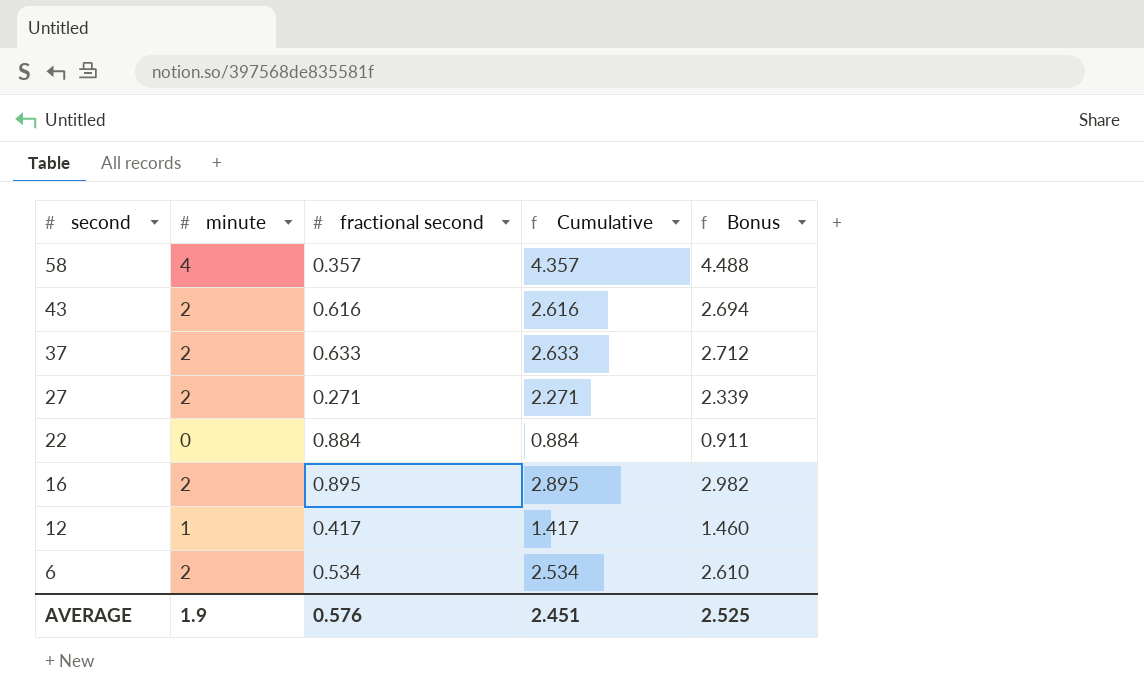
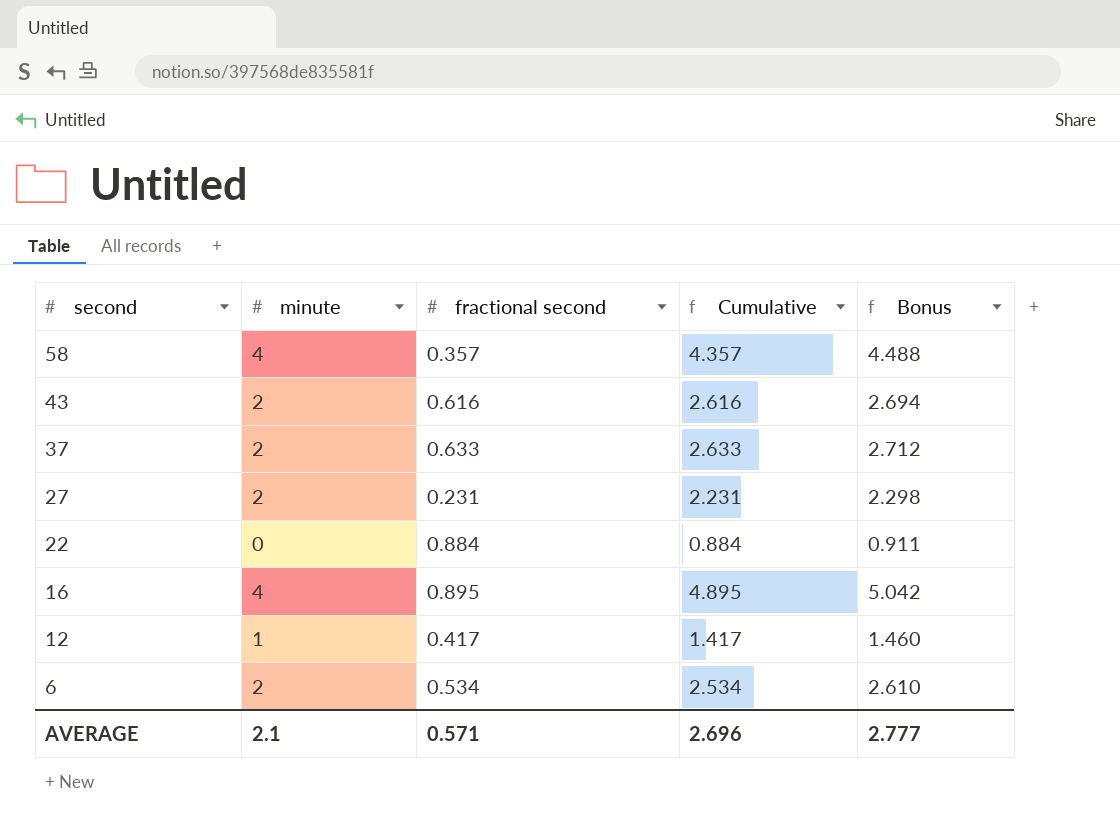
27 | fractional second: 0.271 -> 0.231
27 | Cumulative: 2.271 -> 2.231
27 | Bonus: 2.339 -> 2.298
16 | minute: 2 -> 4
16 | Cumulative: 2.895 -> 4.895
16 | Bonus: 2.982 -> 5.042
AVERAGE | minute: 1.9 -> 2.1
AVERAGE | fractional second: 0.576 -> 0.571
AVERAGE | Cumulative: 2.451 -> 2.696
AVERAGE | Bonus: 2.525 -> 2.777

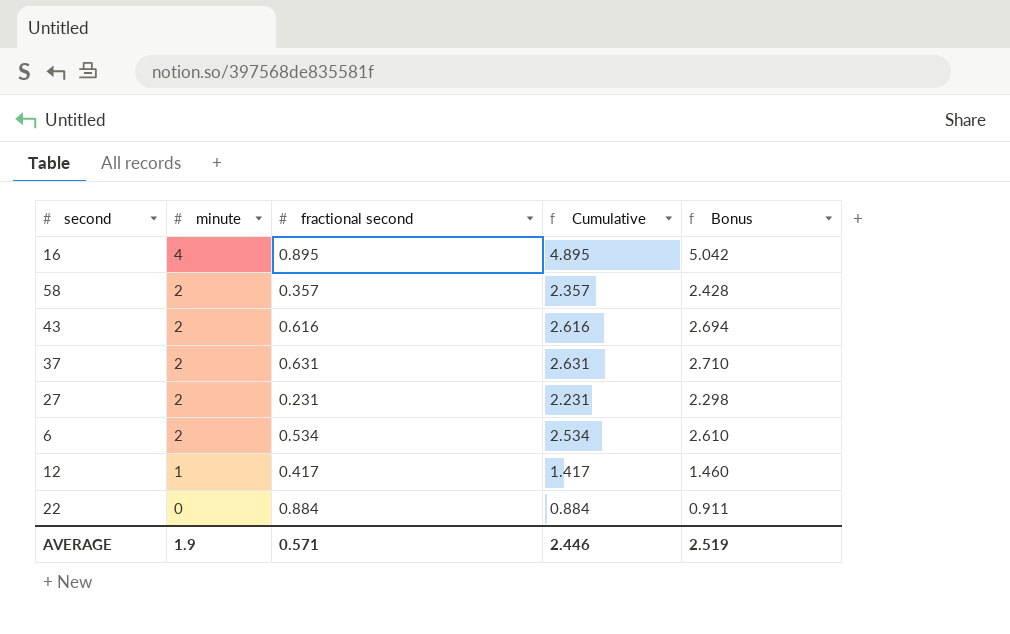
row order: second descending -> minute descending
58 | minute: 4 -> 2
58 | Cumulative: 4.357 -> 2.357
58 | Bonus: 4.488 -> 2.428
37 | fractional second: 0.633 -> 0.631
37 | Cumulative: 2.633 -> 2.631
37 | Bonus: 2.712 -> 2.710
AVERAGE | minute: 2.1 -> 1.9
AVERAGE | Cumulative: 2.696 -> 2.446
AVERAGE | Bonus: 2.777 -> 2.519

